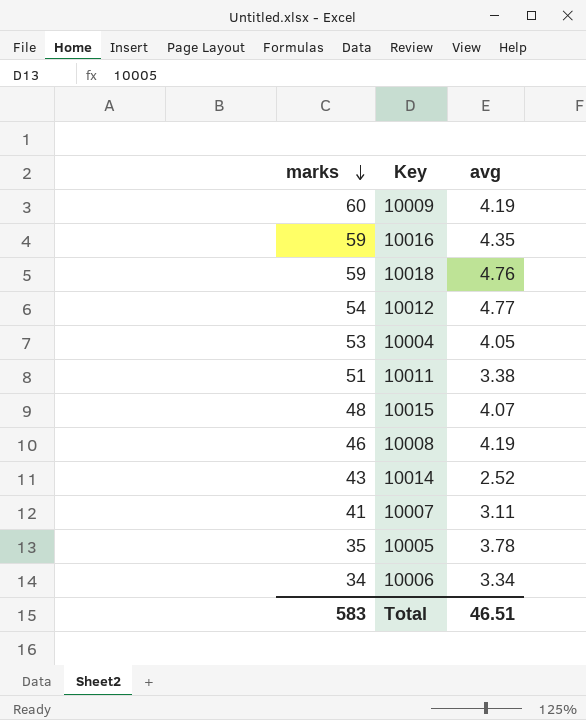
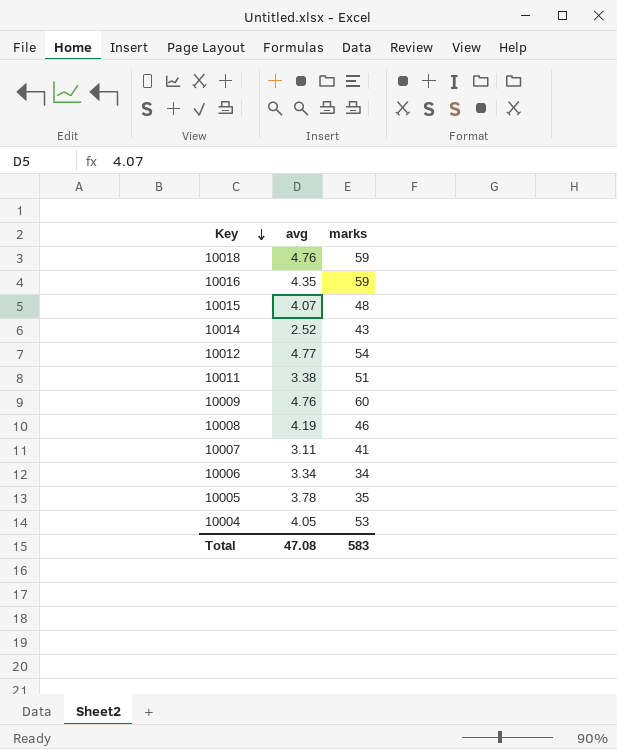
row order: marks descending -> Key descending
column marks | position: 1 -> 3
10009 | avg: 4.19 -> 4.76
Total | avg: 46.51 -> 47.08

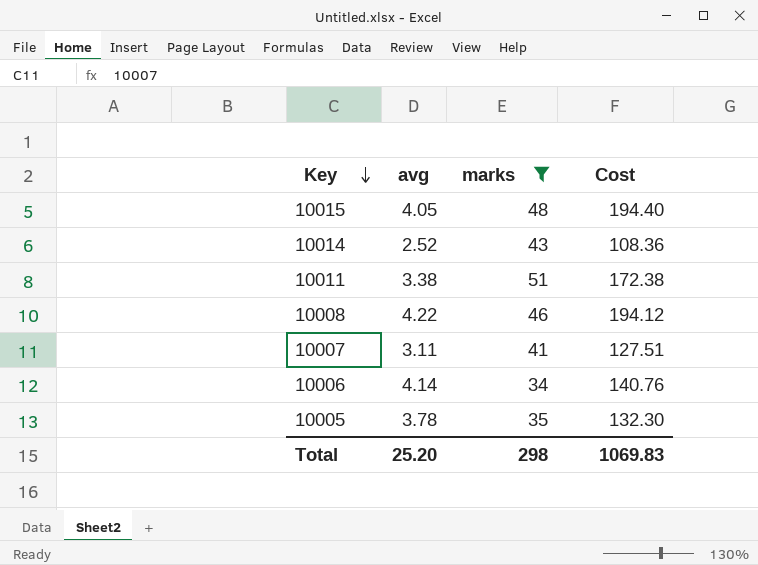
filter: none -> marks <= 51
column Cost | formula: none -> [avg] * [marks]
10015 | avg: 4.07 -> 4.05
10008 | avg: 4.19 -> 4.22
10006 | avg: 3.34 -> 4.14
Total | avg: 47.08 -> 25.20
Total | marks: 583 -> 298

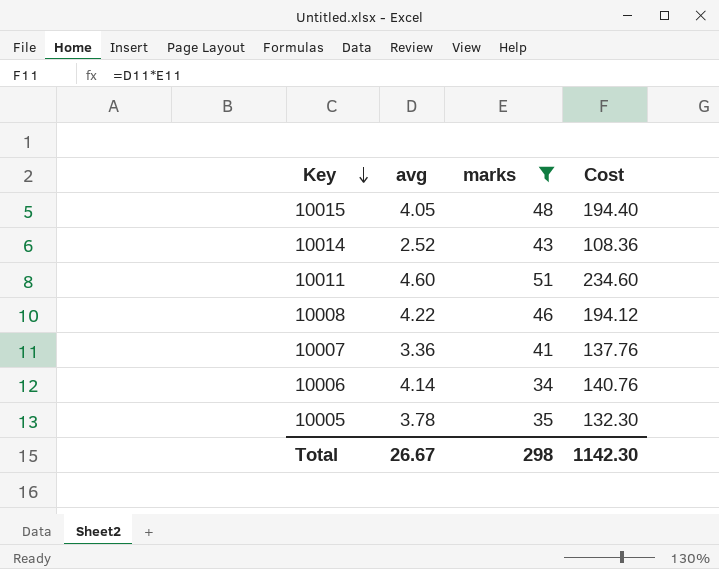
10011 | avg: 3.38 -> 4.60
10011 | Cost: 172.38 -> 234.60
10007 | avg: 3.11 -> 3.36
10007 | Cost: 127.51 -> 137.76
Total | avg: 25.20 -> 26.67
Total | Cost: 1069.83 -> 1142.30

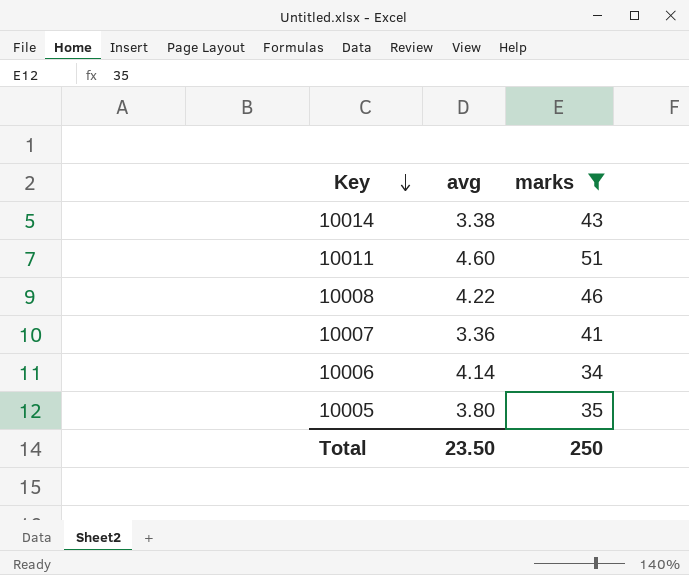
column Cost | formula: [avg] * [marks] -> none
row 10015: 4.05 | 48 | 194.40 -> none
10014 | avg: 2.52 -> 3.38
10005 | avg: 3.78 -> 3.80
Total | avg: 26.67 -> 23.50
Total | marks: 298 -> 250

